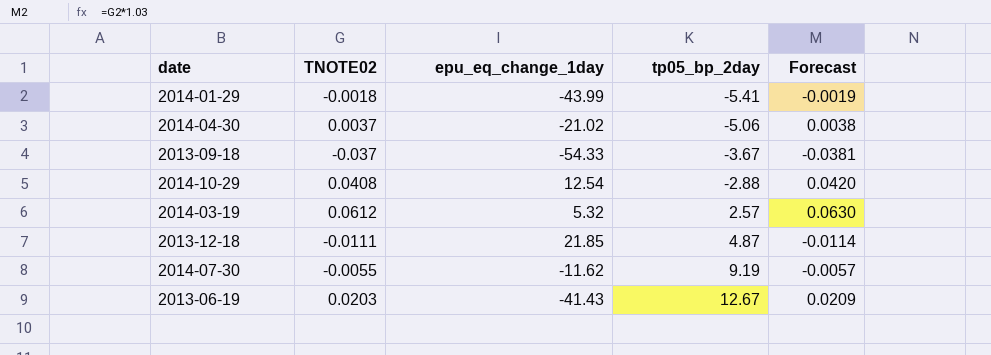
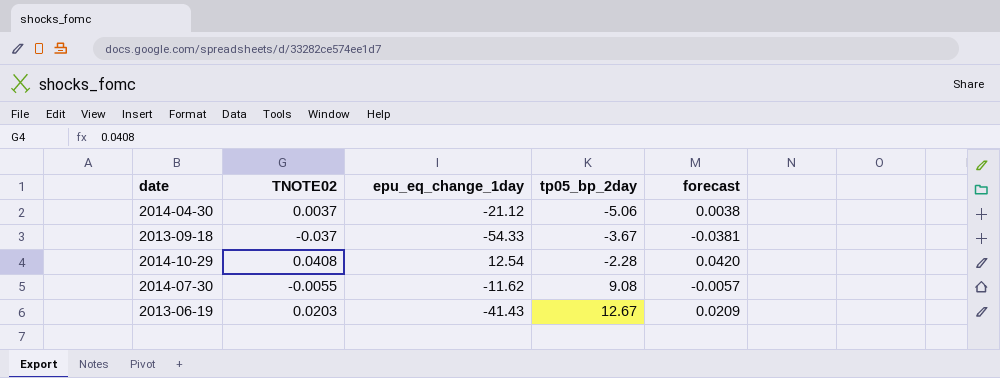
column name: Forecast -> forecast
row 2014-01-29: -0.0018 | -43.99 | -5.41 | -0.0019 -> none
row 2014-03-19: 0.0612 | 5.32 | 2.57 | 0.0630 -> none
row 2013-12-18: -0.0111 | 21.85 | 4.87 | -0.0114 -> none
2014-04-30 | epu_eq_change_1day: -21.02 -> -21.12
2014-10-29 | tp05_bp_2day: -2.88 -> -2.28
2014-07-30 | tp05_bp_2day: 9.19 -> 9.08

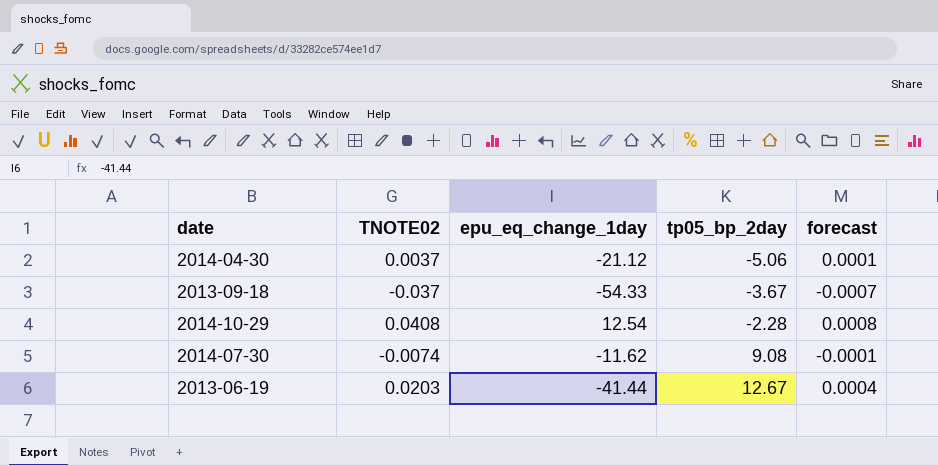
column forecast | formula: [TNOTE02] * 1.03 -> [TNOTE02] * 0.02
2014-07-30 | TNOTE02: -0.0055 -> -0.0074
2013-06-19 | epu_eq_change_1day: -41.43 -> -41.44

